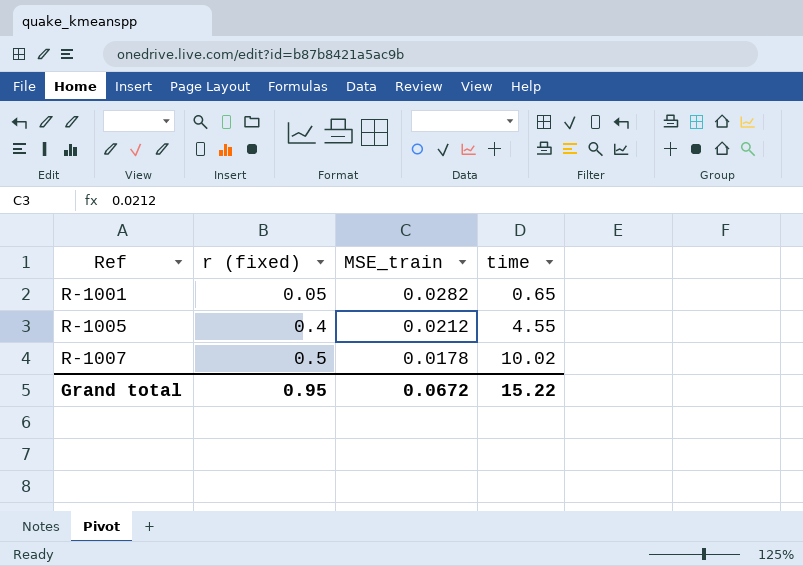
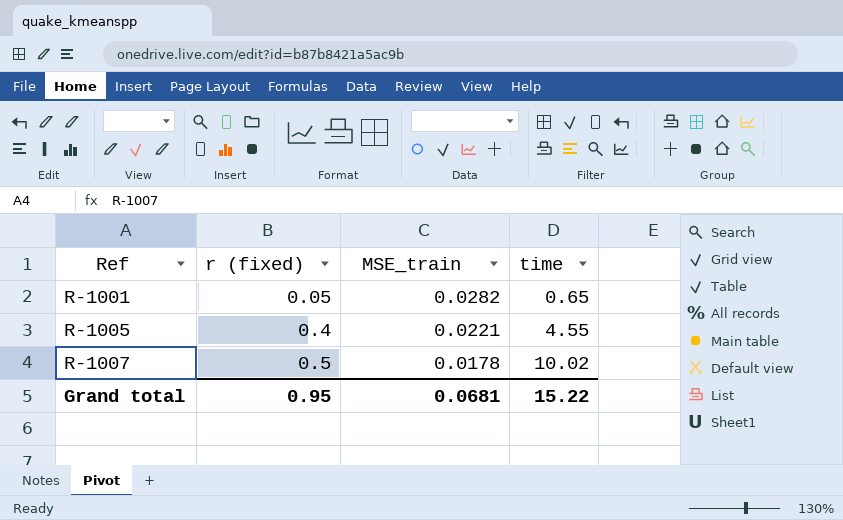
R-1005 | MSE_train: 0.0212 -> 0.0221
Grand total | MSE_train: 0.0672 -> 0.0681

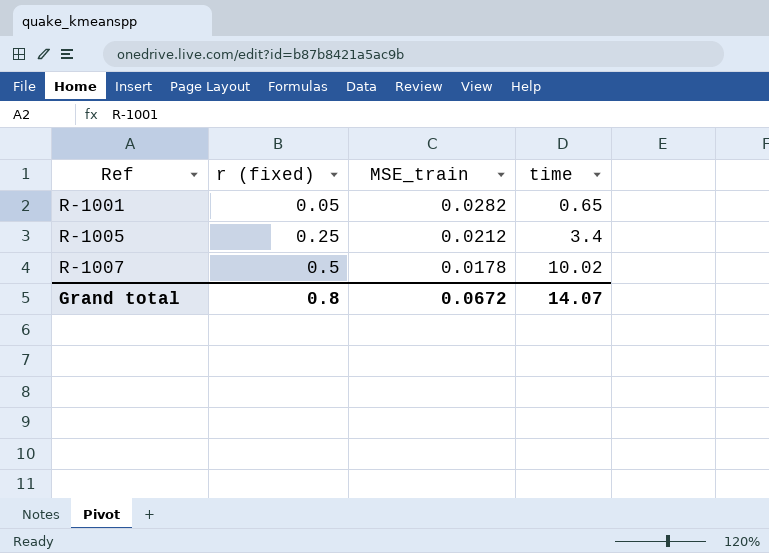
R-1005 | r (fixed): 0.4 -> 0.25
R-1005 | MSE_train: 0.0221 -> 0.0212
R-1005 | time: 4.55 -> 3.4
Grand total | r (fixed): 0.95 -> 0.8
Grand total | MSE_train: 0.0681 -> 0.0672
Grand total | time: 15.22 -> 14.07

